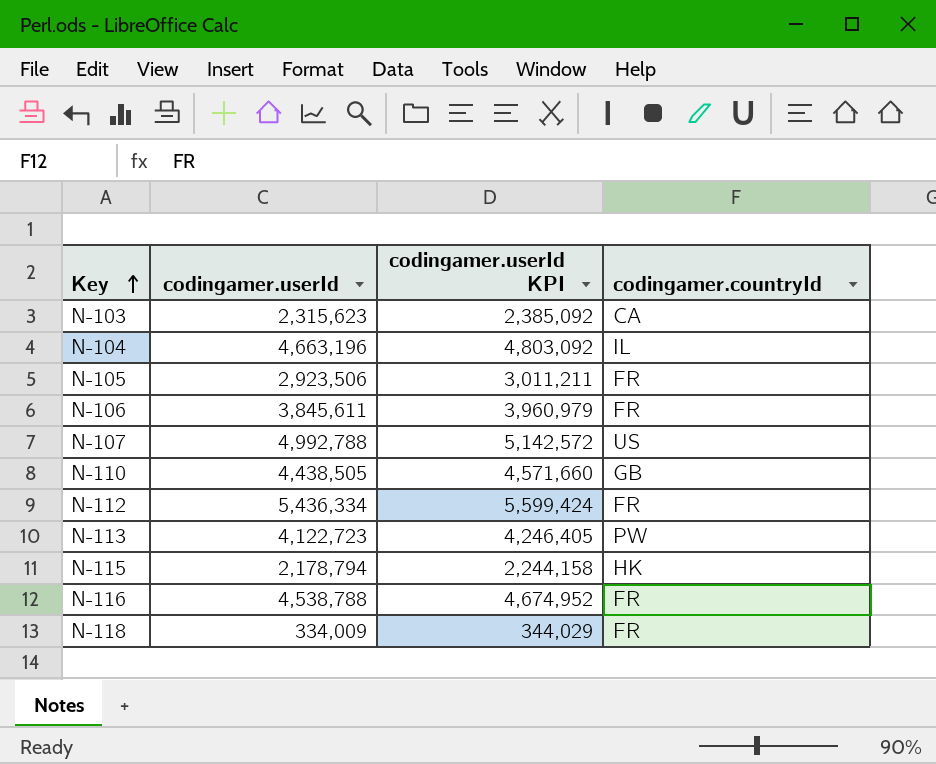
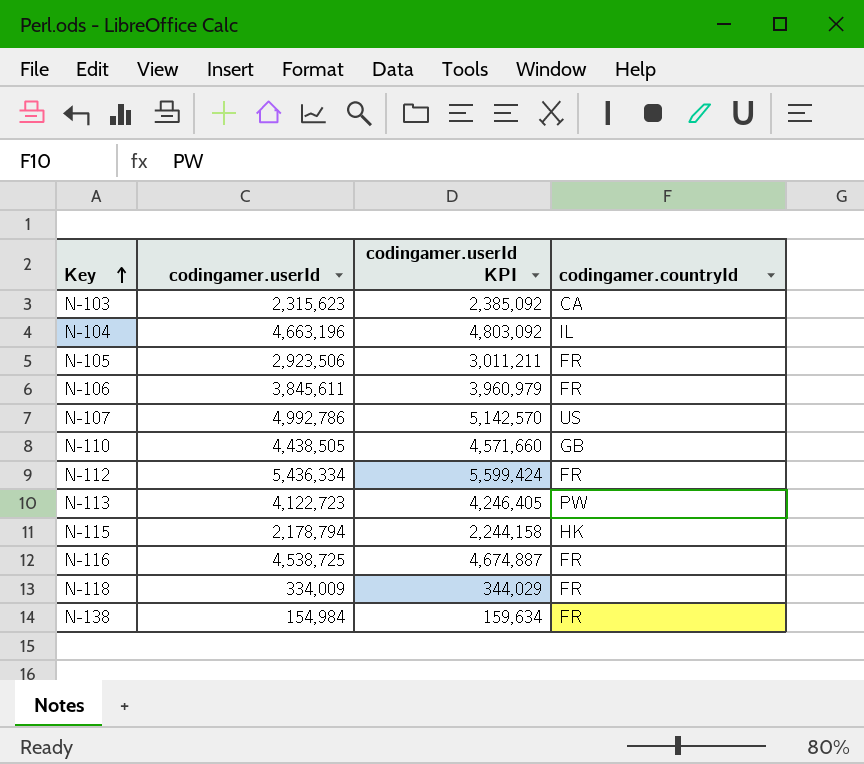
N-107 | codingamer.userId: 4,992,788 -> 4,992,786
N-107 | codingamer.userId KPI: 5,142,572 -> 5,142,570
N-116 | codingamer.userId: 4,538,788 -> 4,538,725
N-116 | codingamer.userId KPI: 4,674,952 -> 4,674,887
row N-138: none -> 154,984 | 159,634 | FR

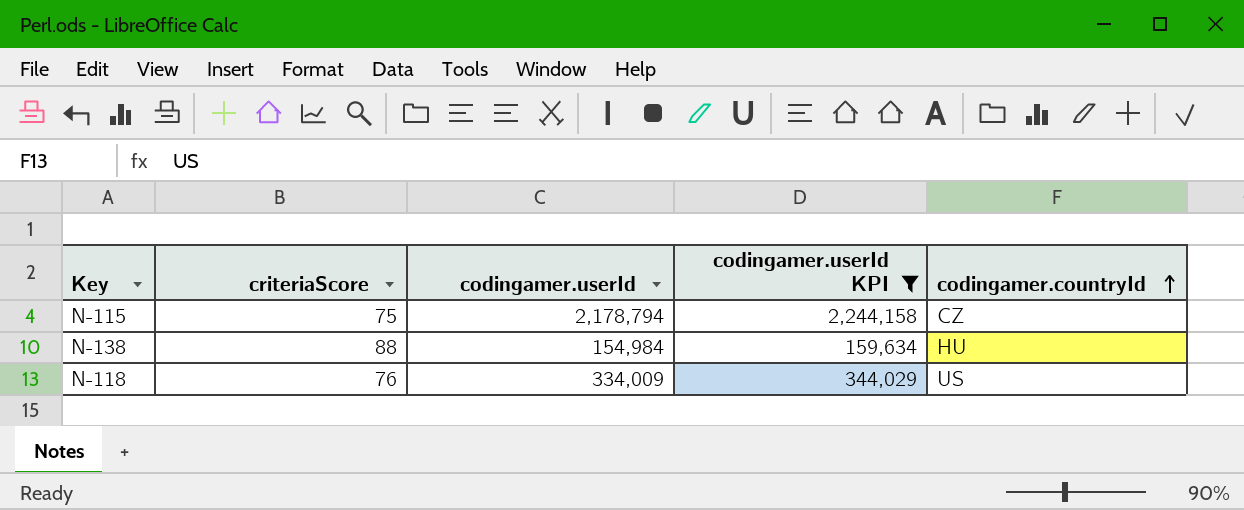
filter: none -> codingamer.userId KPI <= 2,244,158
row order: Key ascending -> codingamer.countryId ascending
column criteriaScore | position: none -> 2
N-115 | codingamer.countryId: HK -> CZ
N-138 | codingamer.countryId: FR -> HU
N-118 | codingamer.countryId: FR -> US

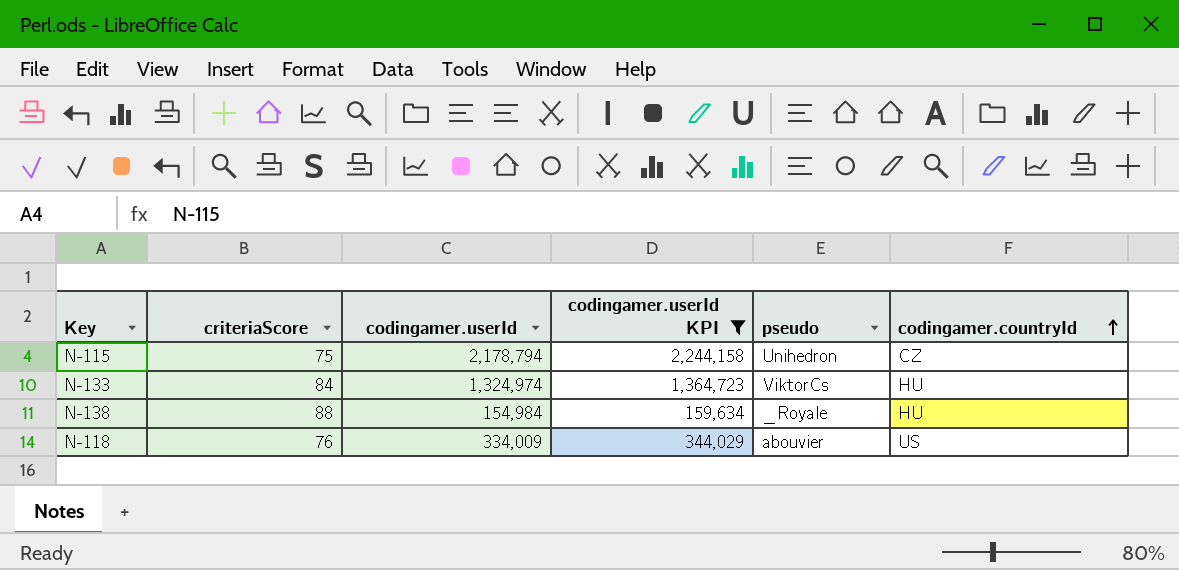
column pseudo | position: none -> 5
row N-133: none -> 84 | 1,324,974 | 1,364,723 | ViktorCs | HU

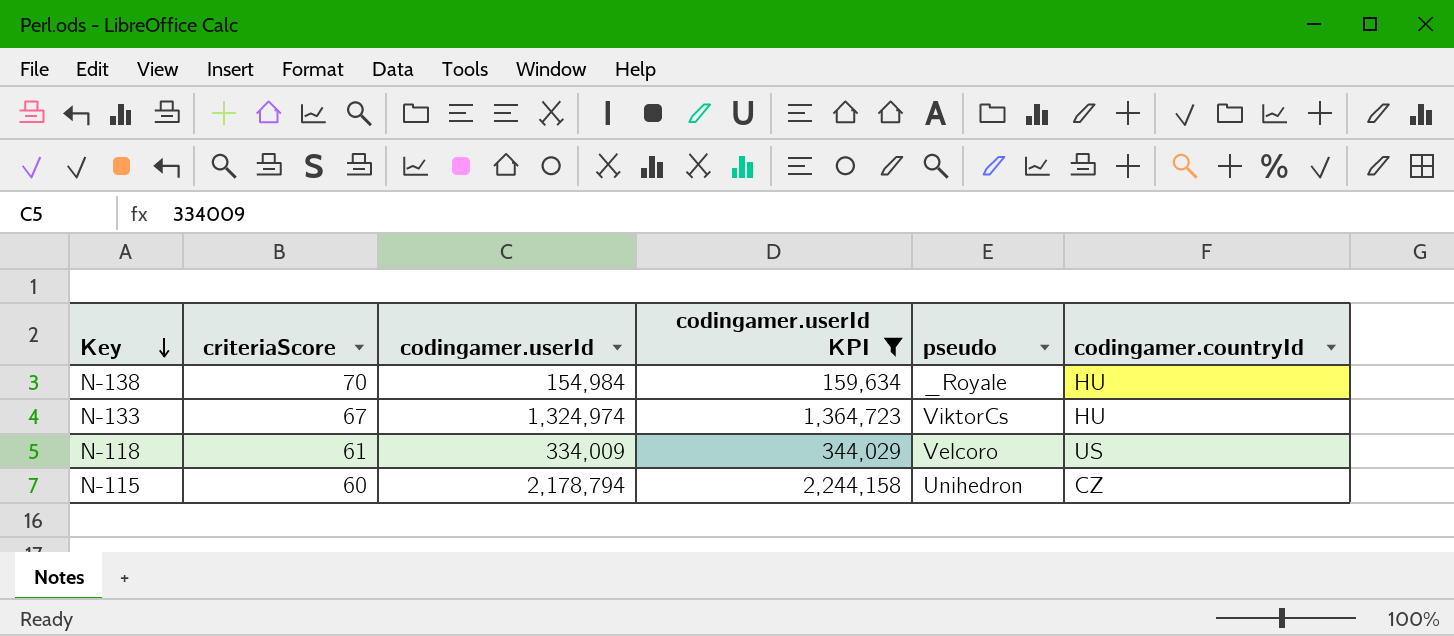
row order: codingamer.countryId ascending -> Key descending
N-138 | criteriaScore: 88 -> 70
N-133 | criteriaScore: 84 -> 67
N-118 | criteriaScore: 76 -> 61
N-118 | pseudo: abouvier -> Velcoro
N-115 | criteriaScore: 75 -> 60

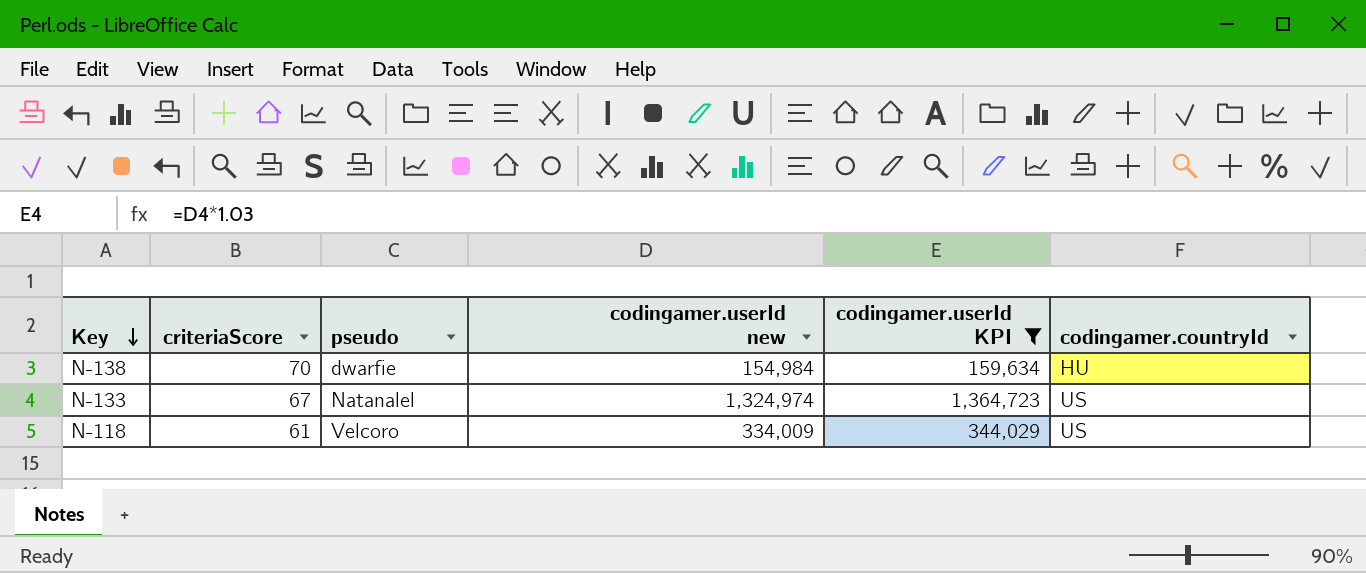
column pseudo | position: 5 -> 3
column name: codingamer.userId -> codingamer.userId new
row N-115: 60 | 2,178,794 | 2,244,158 | Unihedron | CZ -> none
N-138 | pseudo: _Royale -> dwarfie
N-133 | pseudo: ViktorCs -> Natanalel
N-133 | codingamer.countryId: HU -> US

